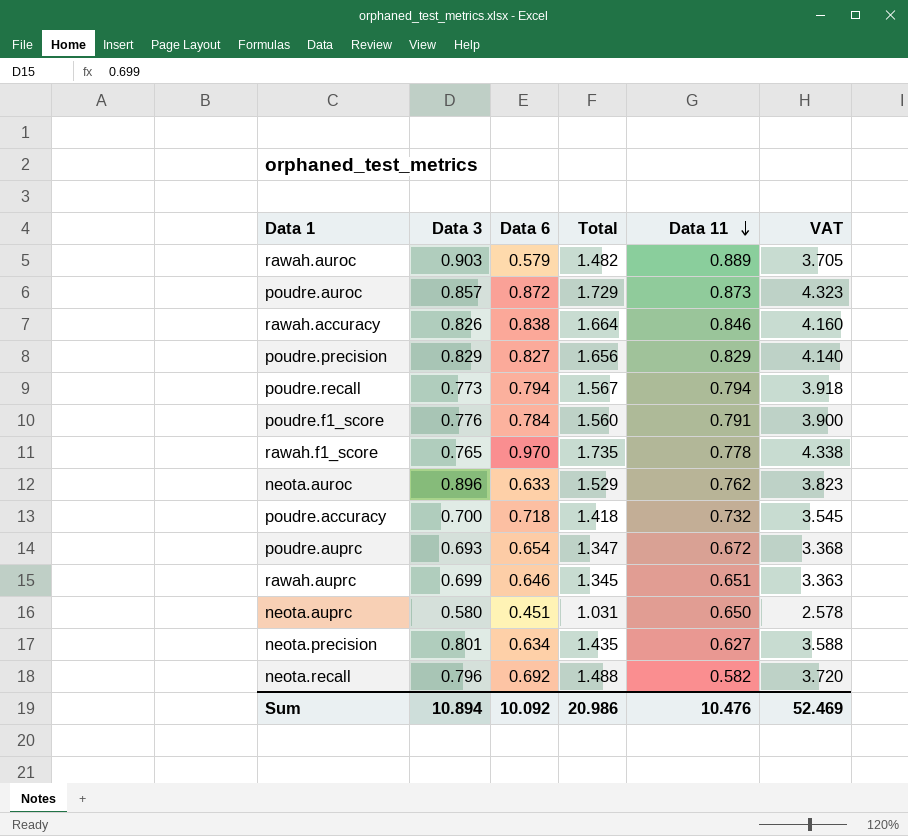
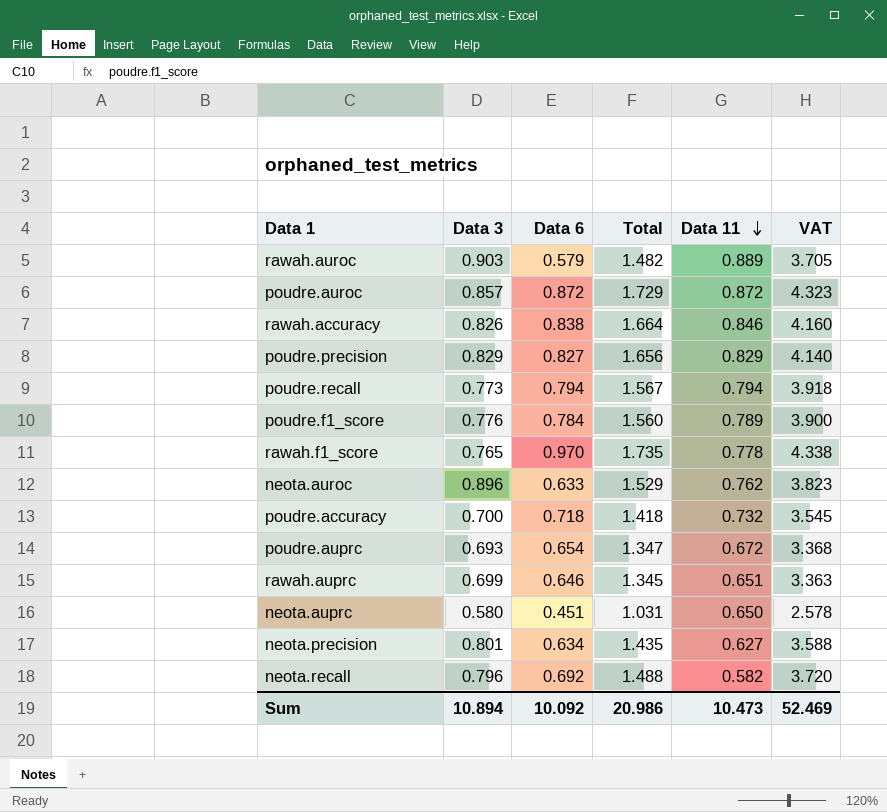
poudre.auroc | Data 11: 0.873 -> 0.872
poudre.f1_score | Data 11: 0.791 -> 0.789
Sum | Data 11: 10.476 -> 10.473

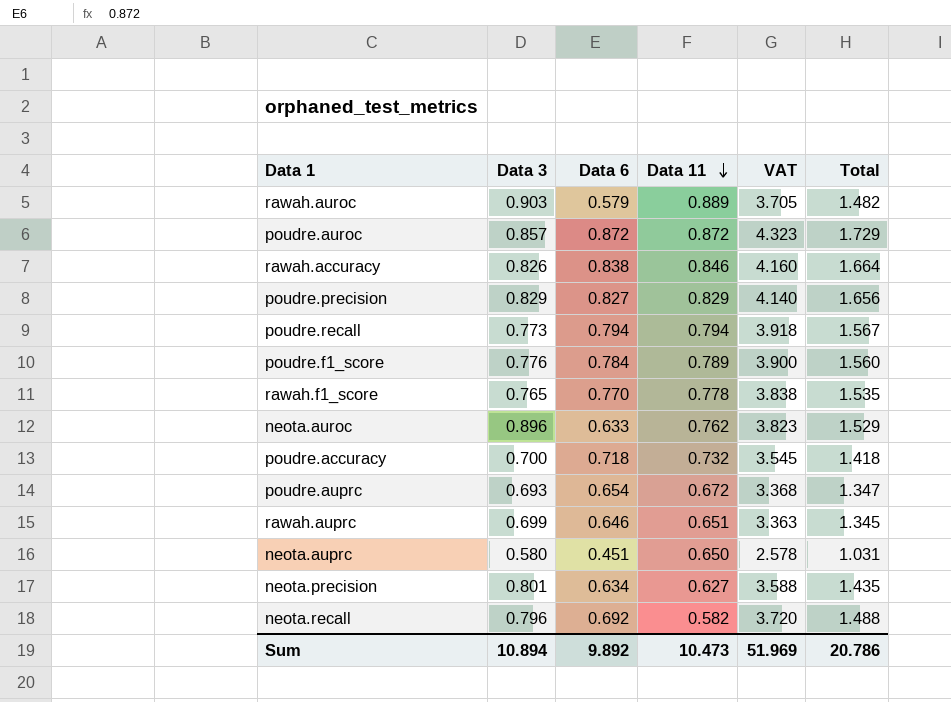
column Total | position: 4 -> 6
rawah.f1_score | Data 6: 0.970 -> 0.770
rawah.f1_score | VAT: 4.338 -> 3.838
rawah.f1_score | Total: 1.735 -> 1.535
Sum | Data 6: 10.092 -> 9.892
Sum | VAT: 52.469 -> 51.969
Sum | Total: 20.986 -> 20.786

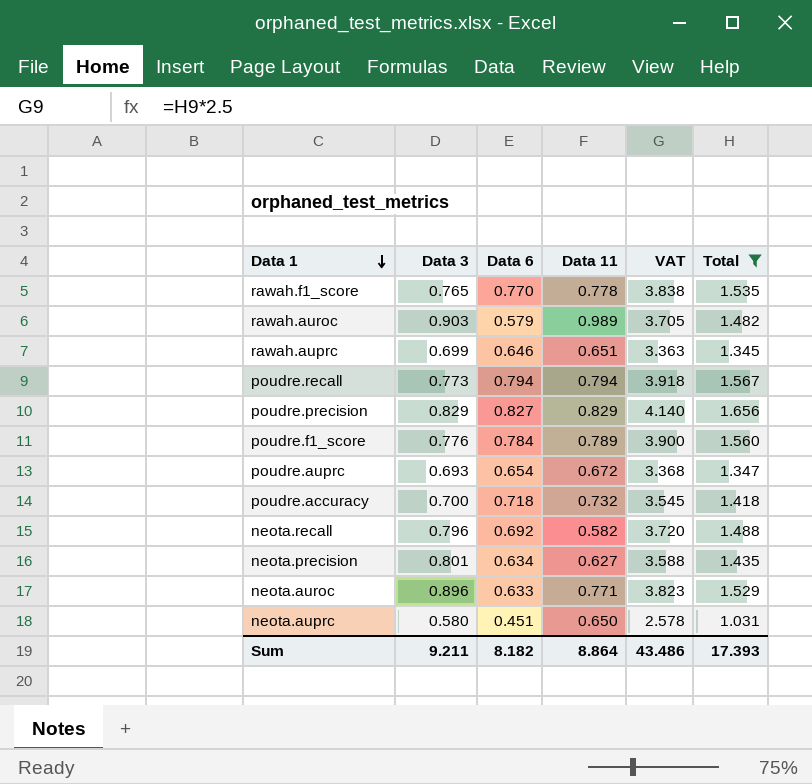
filter: none -> Total <= 1.656
row order: Data 11 descending -> Data 1 descending
rawah.auroc | Data 11: 0.889 -> 0.989
neota.auroc | Data 11: 0.762 -> 0.771
Sum | Data 3: 10.894 -> 9.211
Sum | Data 6: 9.892 -> 8.182
Sum | Data 11: 10.473 -> 8.864
Sum | VAT: 51.969 -> 43.486
Sum | Total: 20.786 -> 17.393

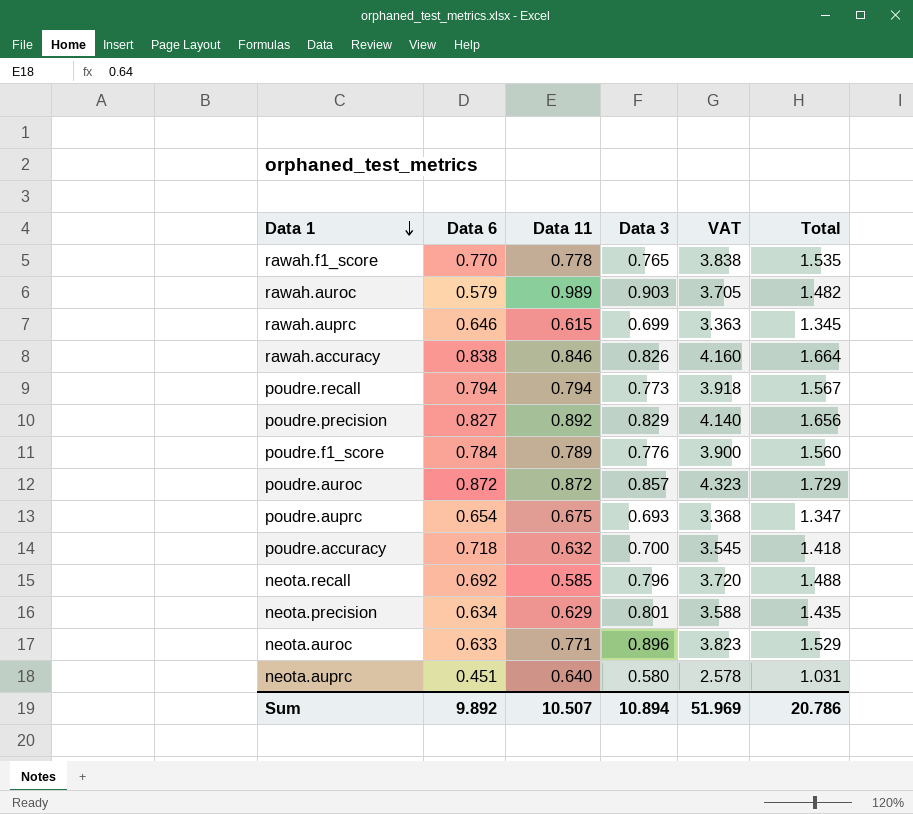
filter: Total <= 1.656 -> none
column Data 3 | position: 2 -> 4
rawah.auprc | Data 11: 0.651 -> 0.615
poudre.precision | Data 11: 0.829 -> 0.892
poudre.auprc | Data 11: 0.672 -> 0.675
poudre.accuracy | Data 11: 0.732 -> 0.632
neota.recall | Data 11: 0.582 -> 0.585
neota.precision | Data 11: 0.627 -> 0.629
neota.auprc | Data 11: 0.650 -> 0.640
Sum | Data 6: 8.182 -> 9.892
Sum | Data 11: 8.864 -> 10.507
Sum | Data 3: 9.211 -> 10.894
Sum | VAT: 43.486 -> 51.969
Sum | Total: 17.393 -> 20.786

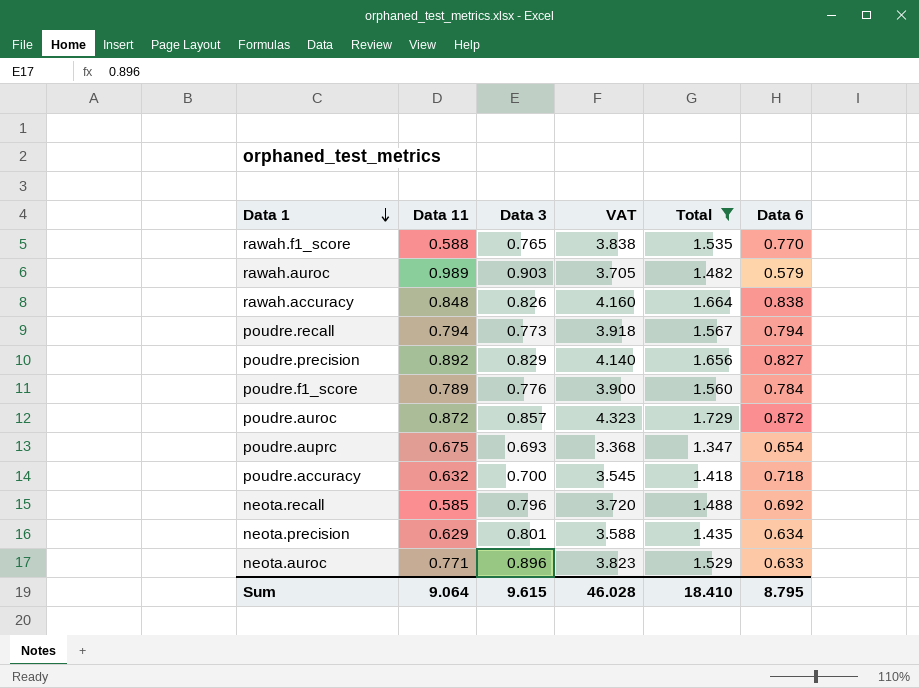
filter: none -> Total >= 1.347
column Data 6 | position: 2 -> 6
rawah.f1_score | Data 11: 0.778 -> 0.588
rawah.accuracy | Data 11: 0.846 -> 0.848
Sum | Data 11: 10.507 -> 9.064
Sum | Data 3: 10.894 -> 9.615
Sum | VAT: 51.969 -> 46.028
Sum | Total: 20.786 -> 18.410
Sum | Data 6: 9.892 -> 8.795

